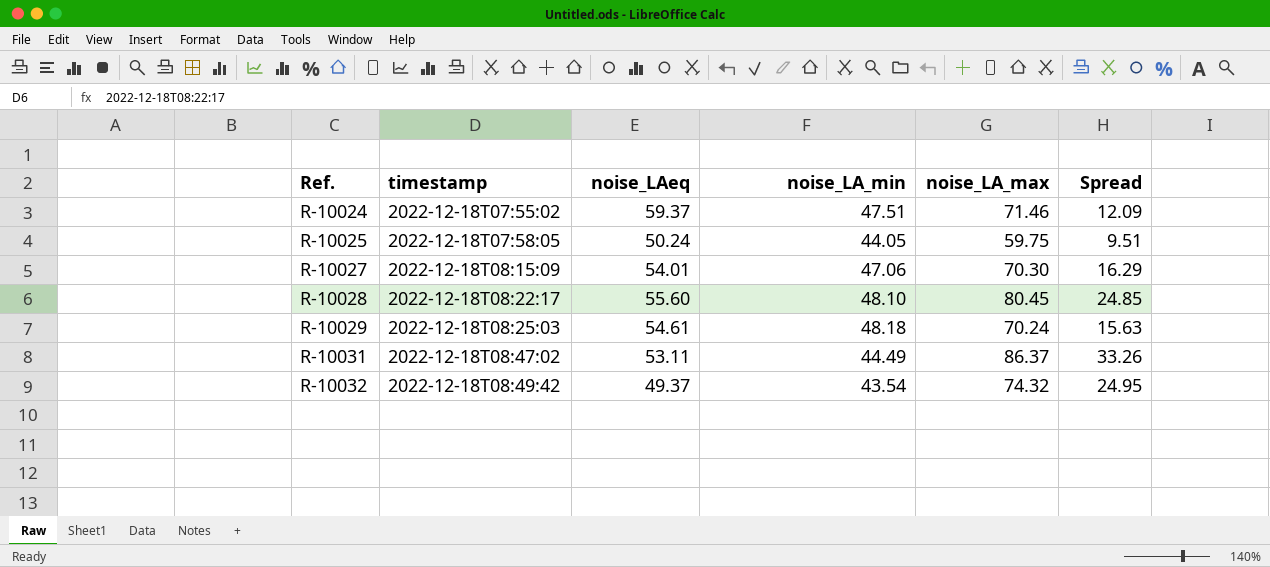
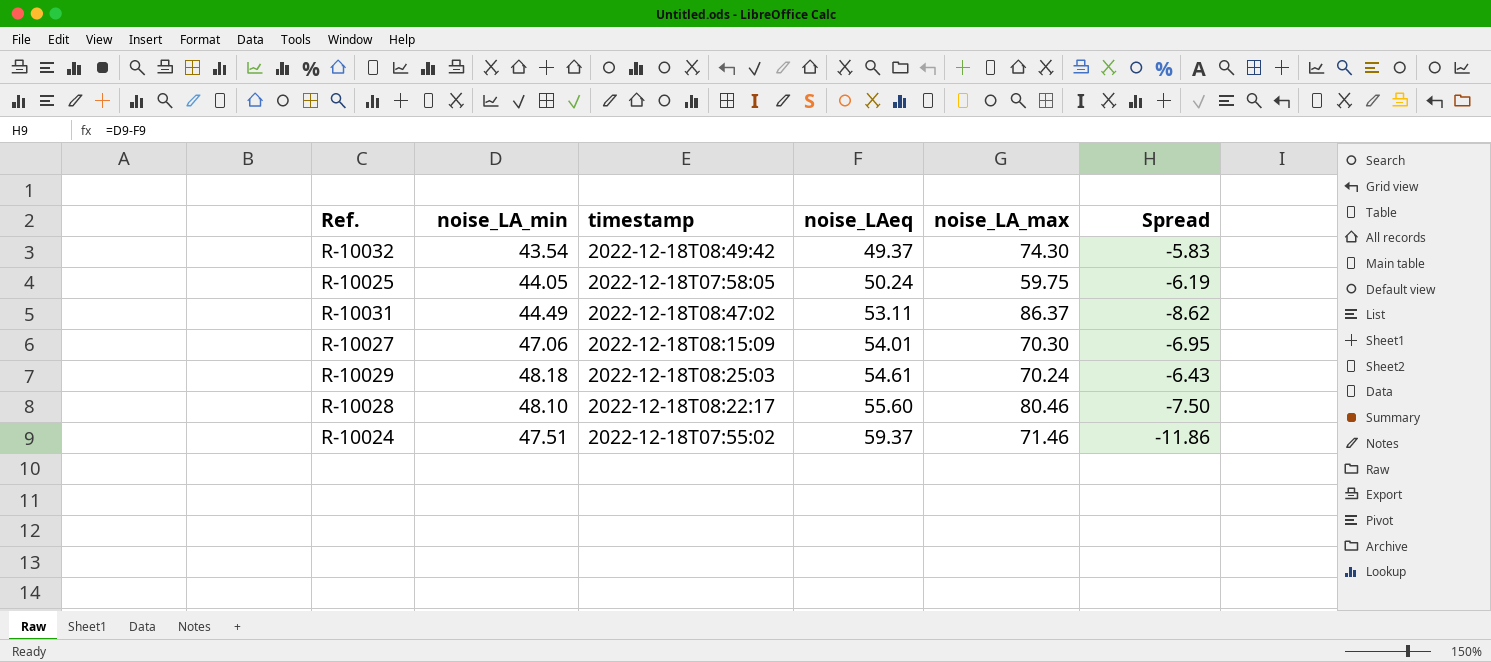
row order: Ref. ascending -> noise_LAeq ascending
column noise_LA_min | position: 4 -> 2
column Spread | formula: [noise_LA_max] - [noise_LAeq] -> [noise_LA_min] - [noise_LAeq]
R-10032 | noise_LA_max: 74.32 -> 74.30
R-10028 | noise_LA_max: 80.45 -> 80.46

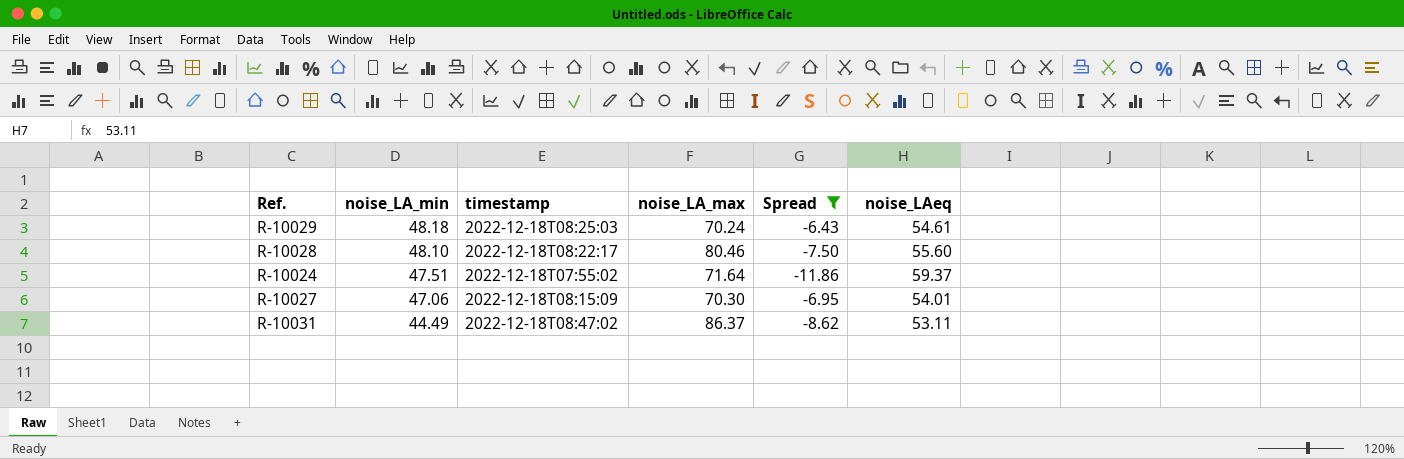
filter: none -> Spread <= -6.43
row order: noise_LAeq ascending -> noise_LA_min descending
column noise_LAeq | position: 4 -> 6
R-10024 | noise_LA_max: 71.46 -> 71.64

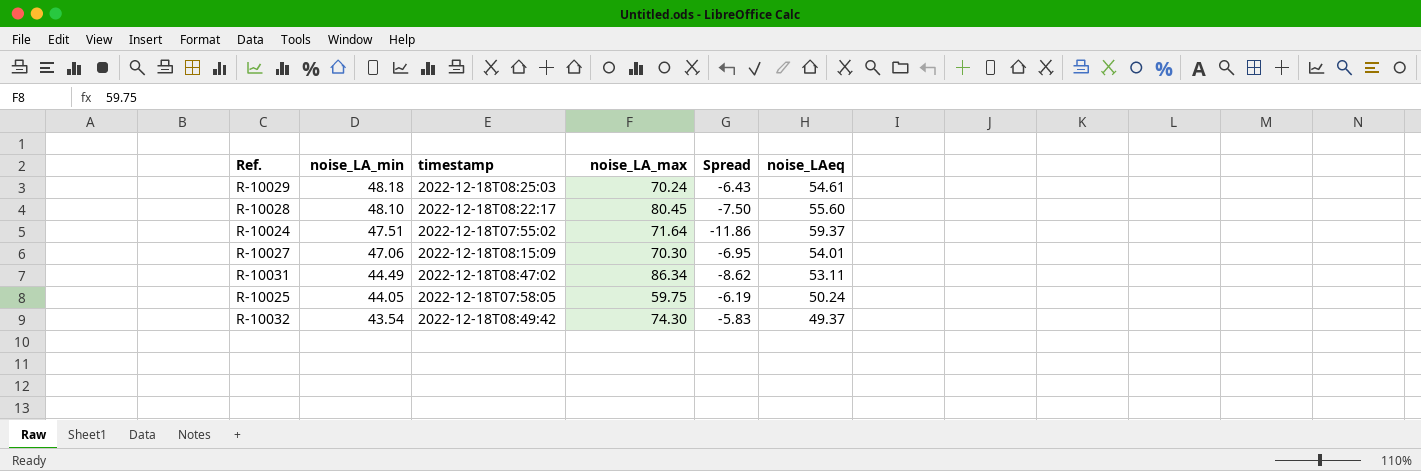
filter: Spread <= -6.43 -> none
R-10028 | noise_LA_max: 80.46 -> 80.45
R-10031 | noise_LA_max: 86.37 -> 86.34

